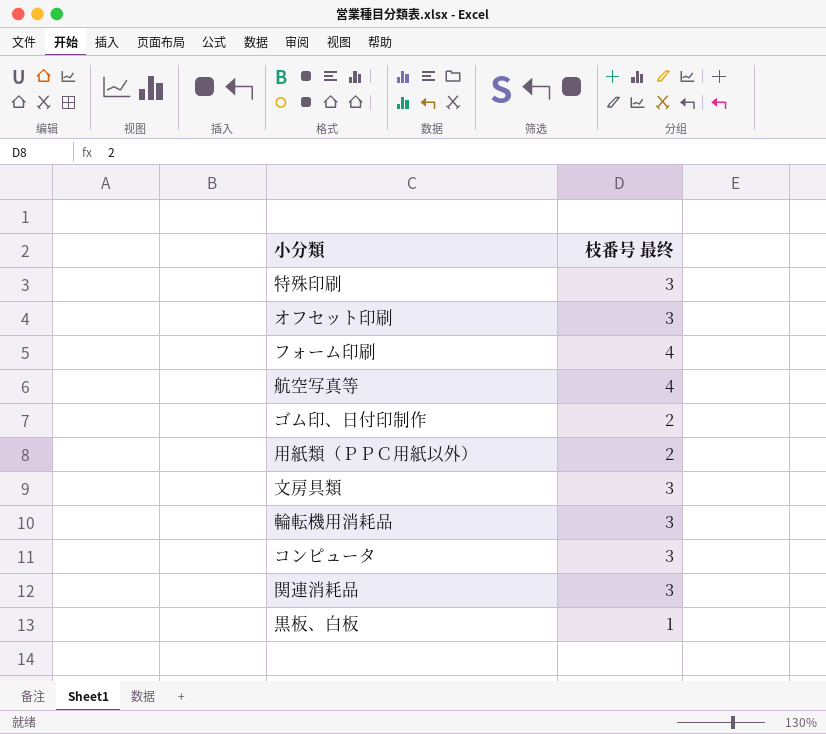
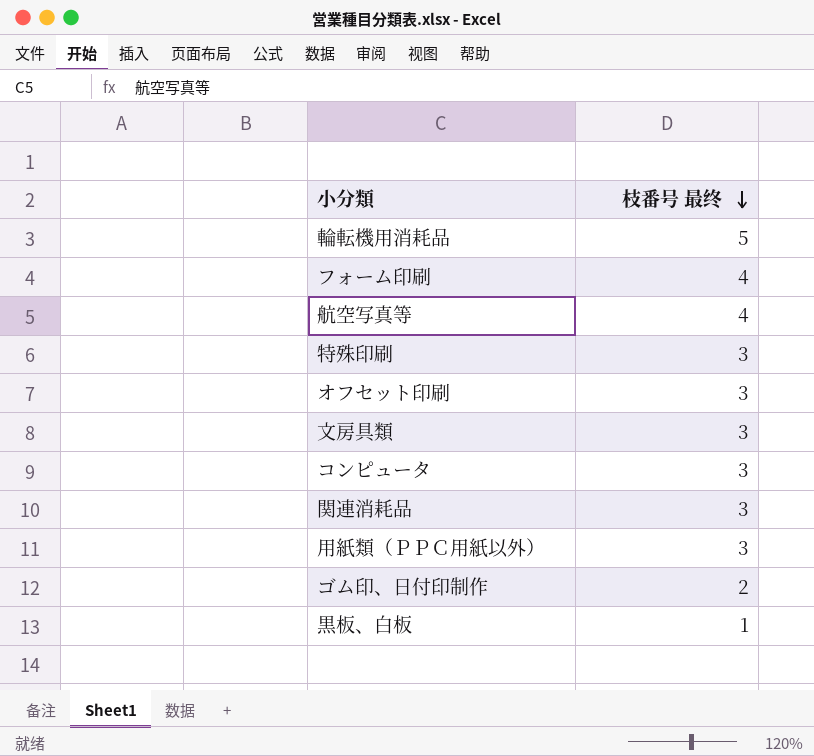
row order: none -> 枝番号 最终 descending
輪転機用消耗品 | 枝番号 最终: 3 -> 5
用紙類（ＰＰＣ用紙以外） | 枝番号 最终: 2 -> 3

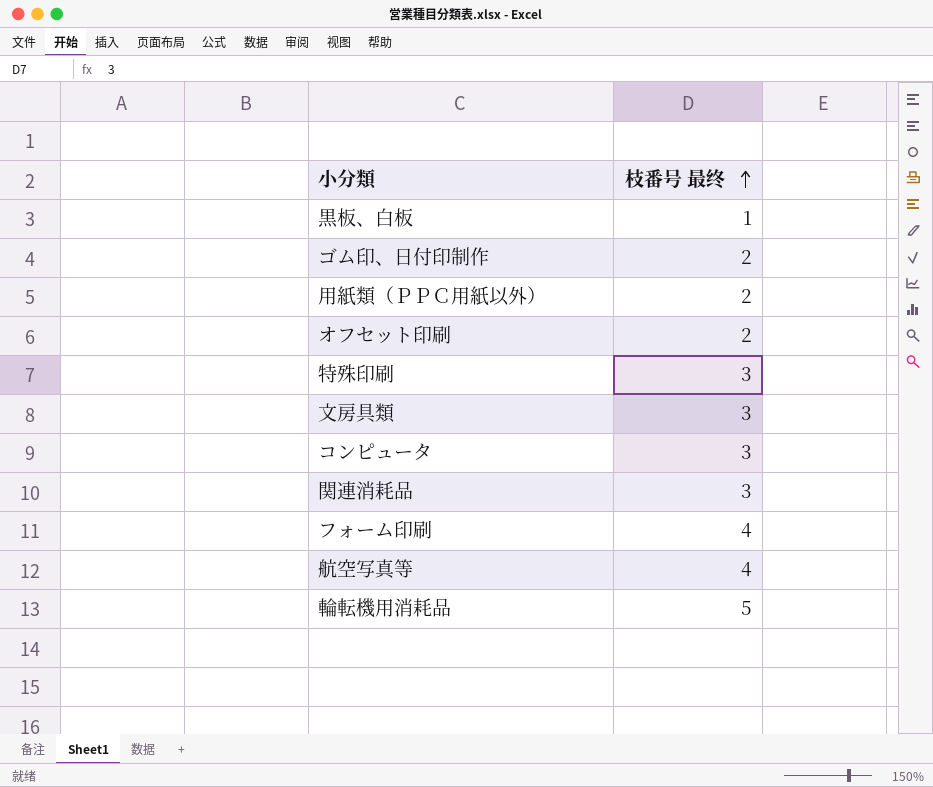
row order: 枝番号 最终 descending -> 枝番号 最终 ascending
用紙類（ＰＰＣ用紙以外） | 枝番号 最终: 3 -> 2
オフセット印刷 | 枝番号 最终: 3 -> 2

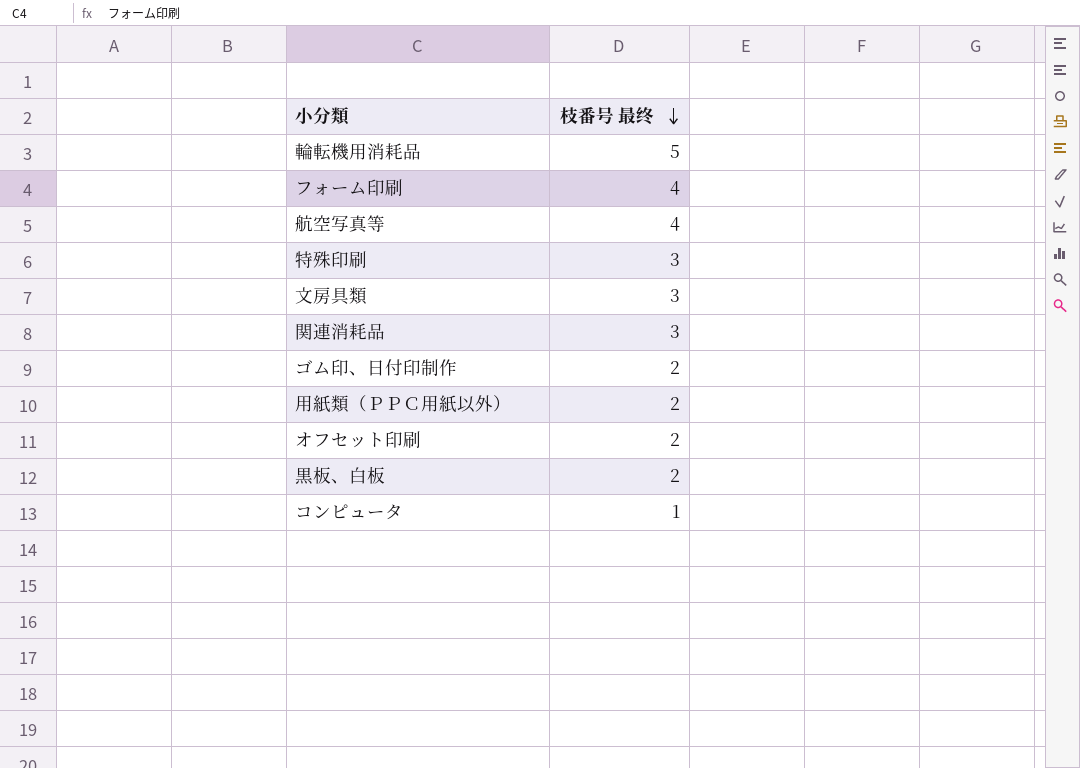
row order: 枝番号 最终 ascending -> 枝番号 最终 descending
黒板、白板 | 枝番号 最终: 1 -> 2
コンピュータ | 枝番号 最终: 3 -> 1

